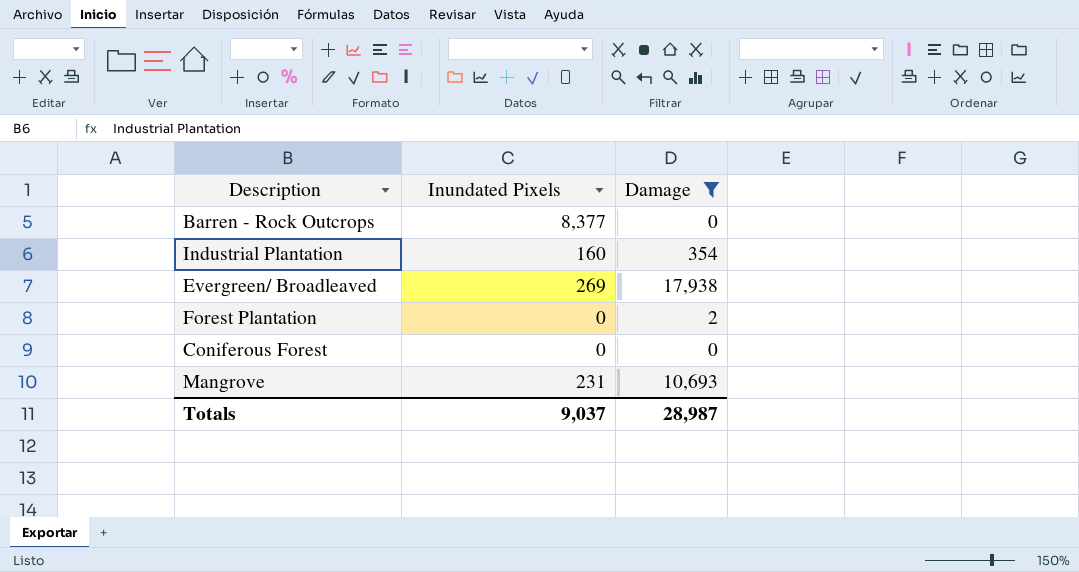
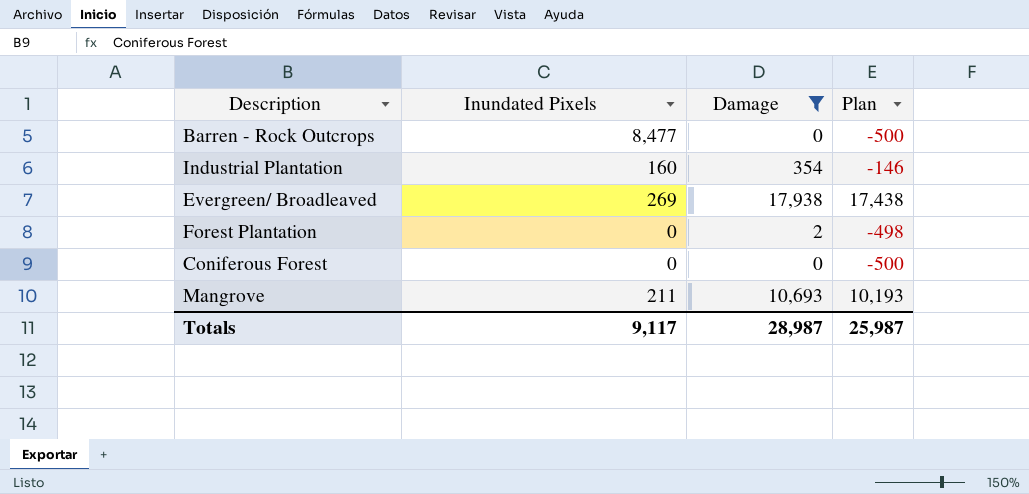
column Plan | formula: none -> [Damage] - 500
Barren - Rock Outcrops | Inundated Pixels: 8,377 -> 8,477
Mangrove | Inundated Pixels: 231 -> 211
Totals | Inundated Pixels: 9,037 -> 9,117

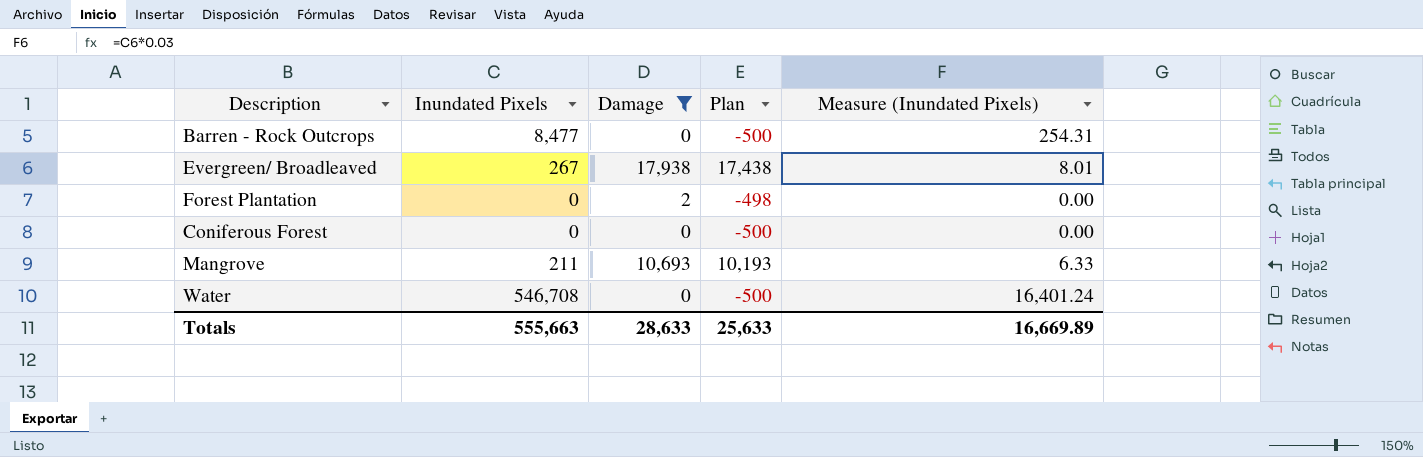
column Measure (Inundated Pixels) | formula: none -> [Inundated Pixels] * 0.03
row Industrial Plantation: 160 | 354 | -146 -> none
Evergreen/ Broadleaved | Inundated Pixels: 269 -> 267
row Water: none -> 546,708 | 0 | -500 | 16,401.24
Totals | Inundated Pixels: 9,117 -> 555,663
Totals | Damage: 28,987 -> 28,633
Totals | Plan: 25,987 -> 25,633

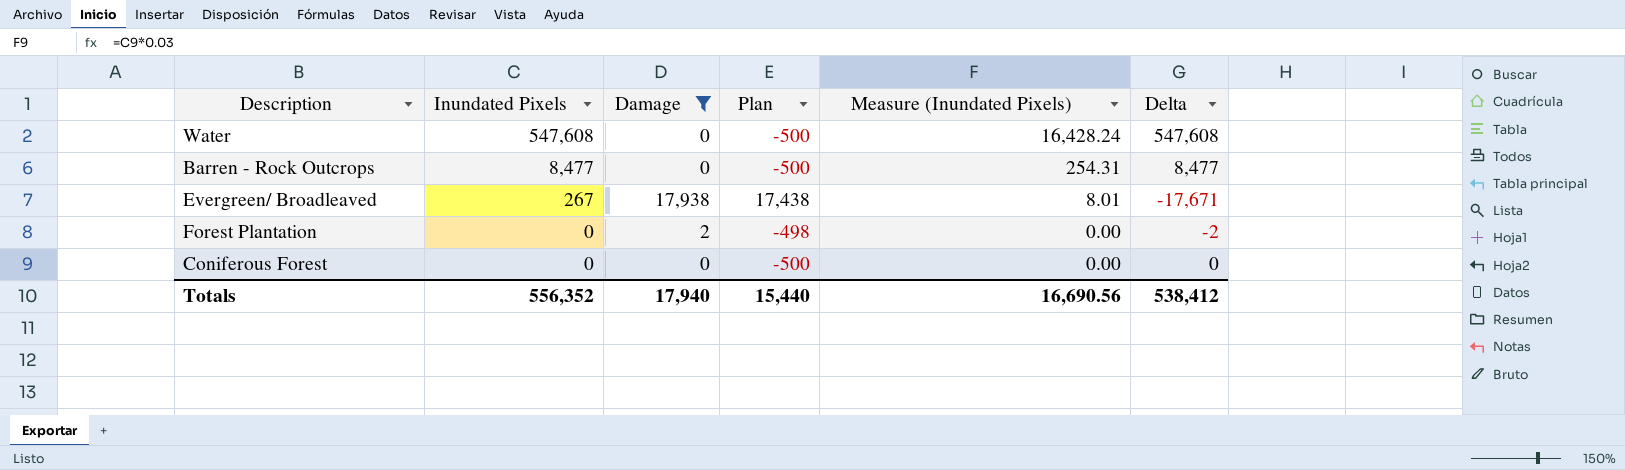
row order: none -> Inundated Pixels descending
column Delta | formula: none -> [Inundated Pixels] - [Damage]
row Mangrove: 211 | 10,693 | 10,193 | 6.33 -> none
Water | Inundated Pixels: 546,708 -> 547,608
Water | Measure (Inundated Pixels): 16,401.24 -> 16,428.24
Totals | Inundated Pixels: 555,663 -> 556,352
Totals | Damage: 28,633 -> 17,940
Totals | Plan: 25,633 -> 15,440
Totals | Measure (Inundated Pixels): 16,669.89 -> 16,690.56

